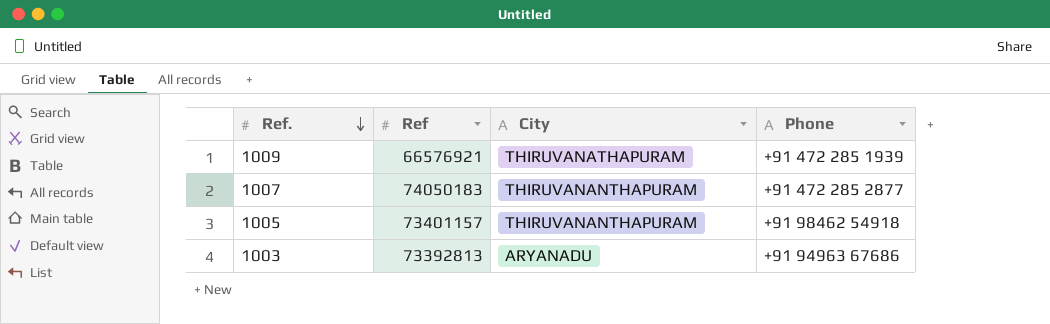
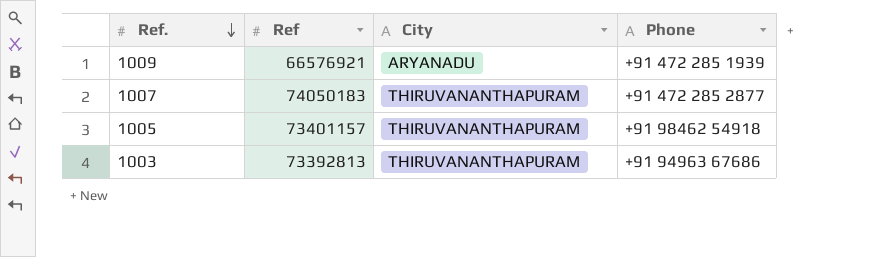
1009 | City: THIRUVANATHAPURAM -> ARYANADU
1003 | City: ARYANADU -> THIRUVANANTHAPURAM

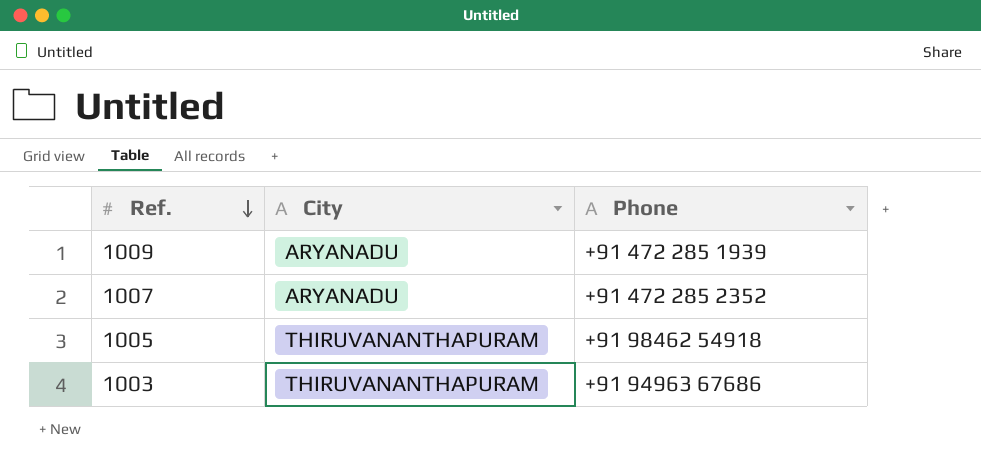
column Ref | position: 2 -> none
1007 | City: THIRUVANANTHAPURAM -> ARYANADU
1007 | Phone: +91 472 285 2877 -> +91 472 285 2352

